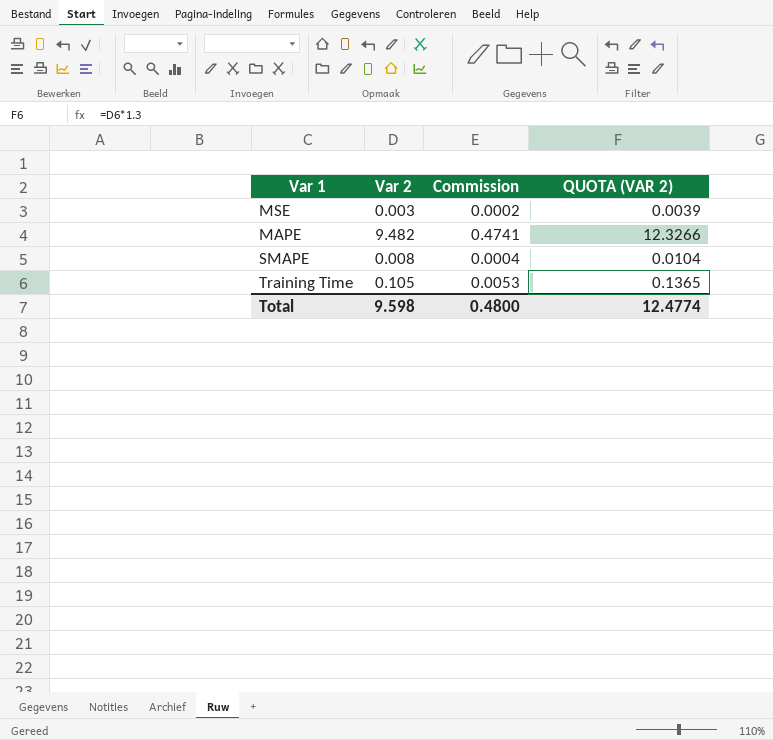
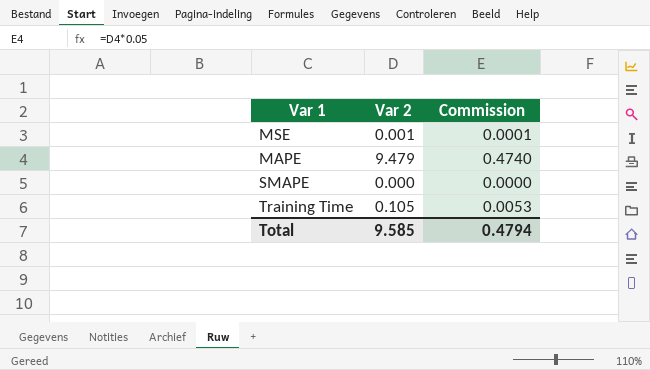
column QUOTA (VAR 2) | formula: [Var 2] * 1.3 -> none
MSE | Var 2: 0.003 -> 0.001
MSE | Commission: 0.0002 -> 0.0001
MAPE | Var 2: 9.482 -> 9.479
MAPE | Commission: 0.4741 -> 0.4740
SMAPE | Var 2: 0.008 -> 0.000
SMAPE | Commission: 0.0004 -> 0.0000
Total | Var 2: 9.598 -> 9.585
Total | Commission: 0.4800 -> 0.4794

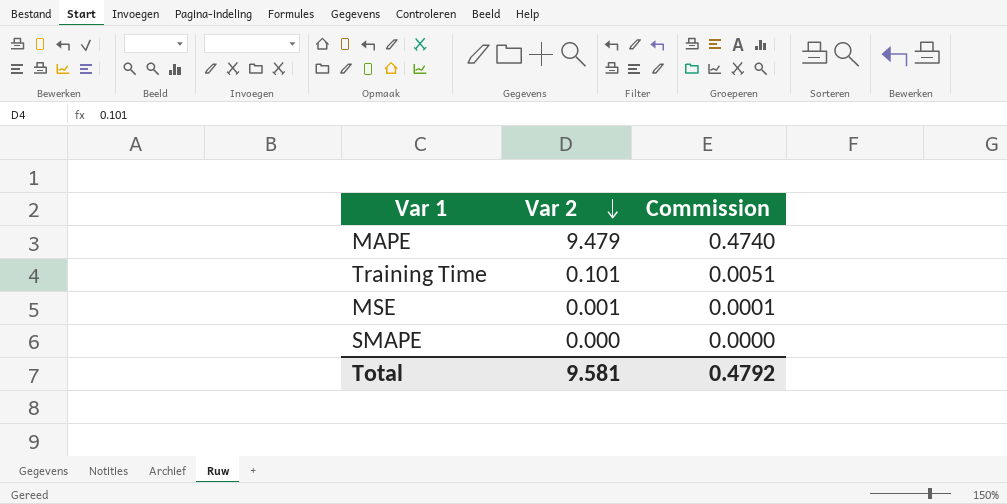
row order: none -> Var 2 descending
Training Time | Var 2: 0.105 -> 0.101
Training Time | Commission: 0.0053 -> 0.0051
Total | Var 2: 9.585 -> 9.581
Total | Commission: 0.4794 -> 0.4792

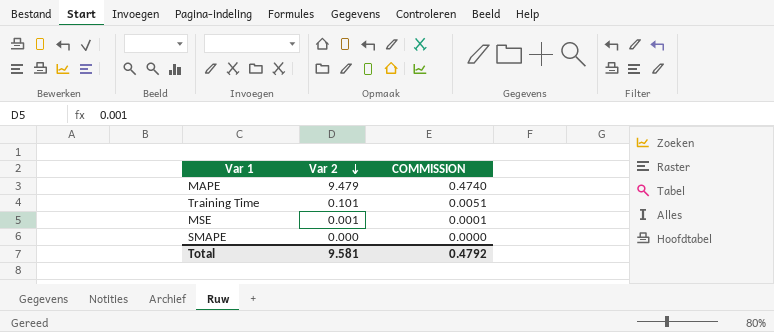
column name: Commission -> COMMISSION

